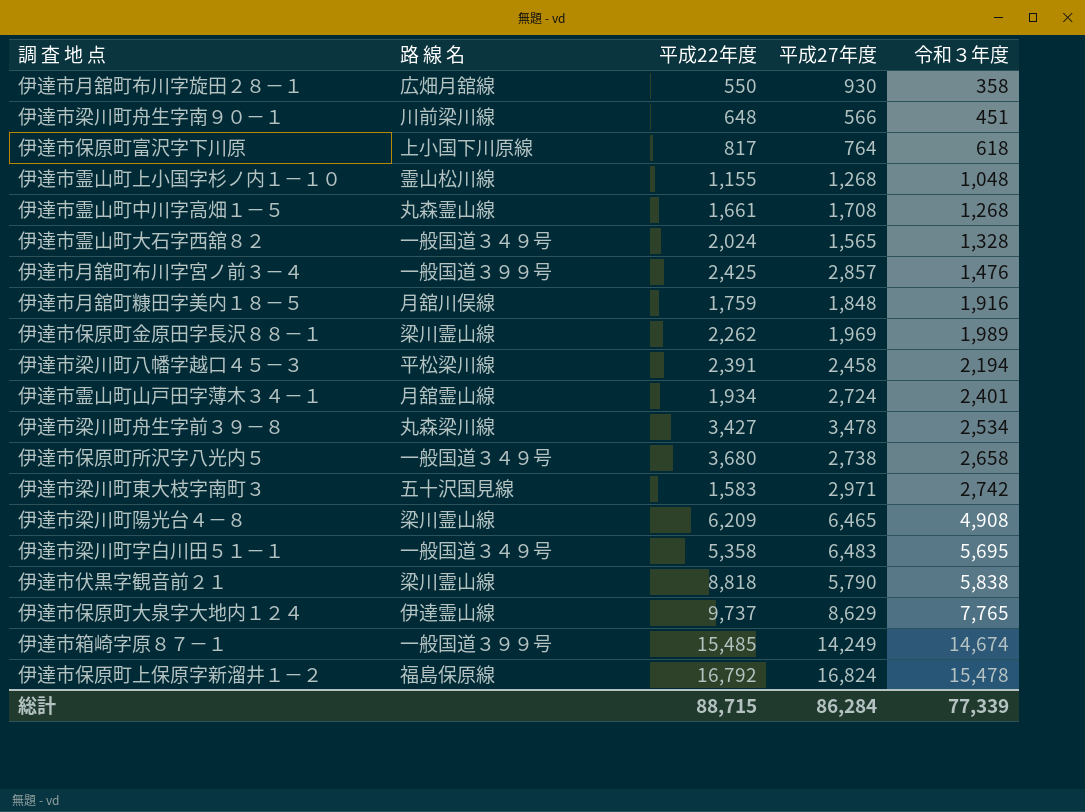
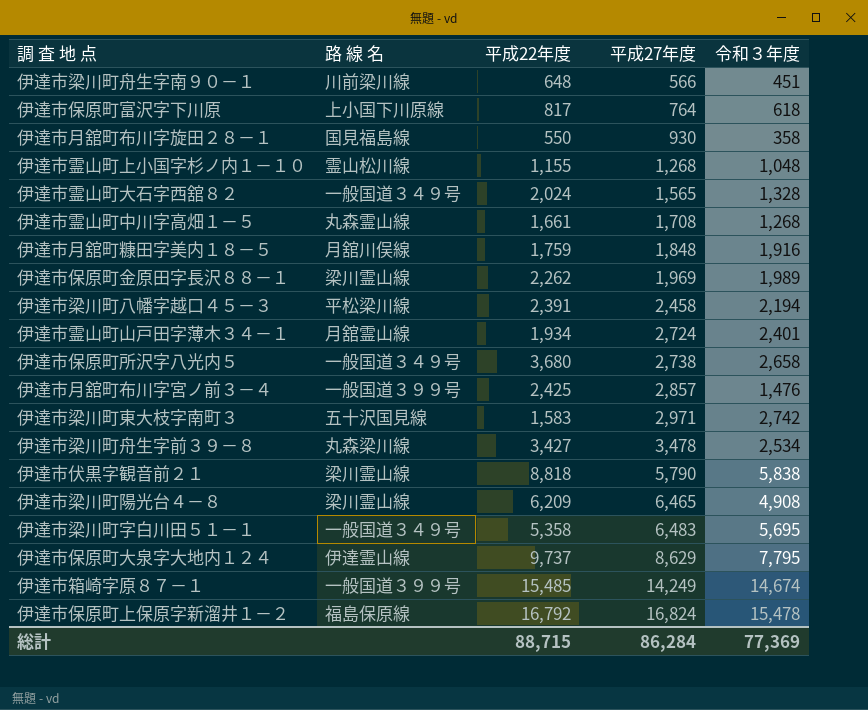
row order: 令和３年度 ascending -> 平成27年度 ascending
伊達市月舘町布川字旋田２８－１ | 路 線 名: 広畑月舘線 -> 国見福島線
伊達市保原町大泉字大地内１２４ | 令和３年度: 7,765 -> 7,795
総計 | 令和３年度: 77,339 -> 77,369

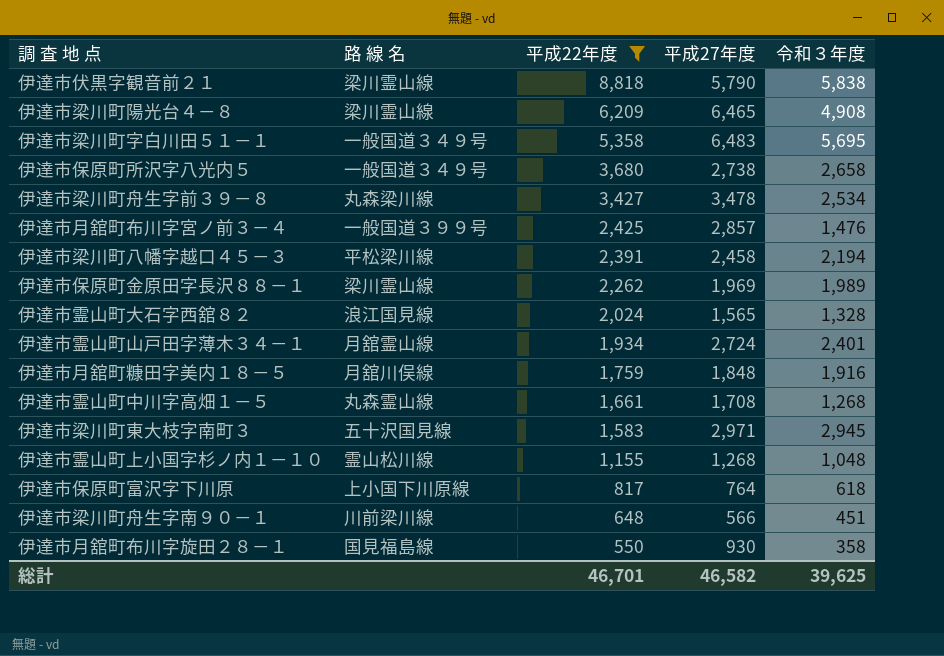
filter: none -> 平成22年度 <= 8,818
row order: 平成27年度 ascending -> 平成22年度 descending
伊達市霊山町大石字西舘８２ | 路 線 名: 一般国道３４９号 -> 浪江国見線
伊達市梁川町東大枝字南町３ | 令和３年度: 2,742 -> 2,945
総計 | 平成22年度: 88,715 -> 46,701
総計 | 平成27年度: 86,284 -> 46,582
総計 | 令和３年度: 77,369 -> 39,625

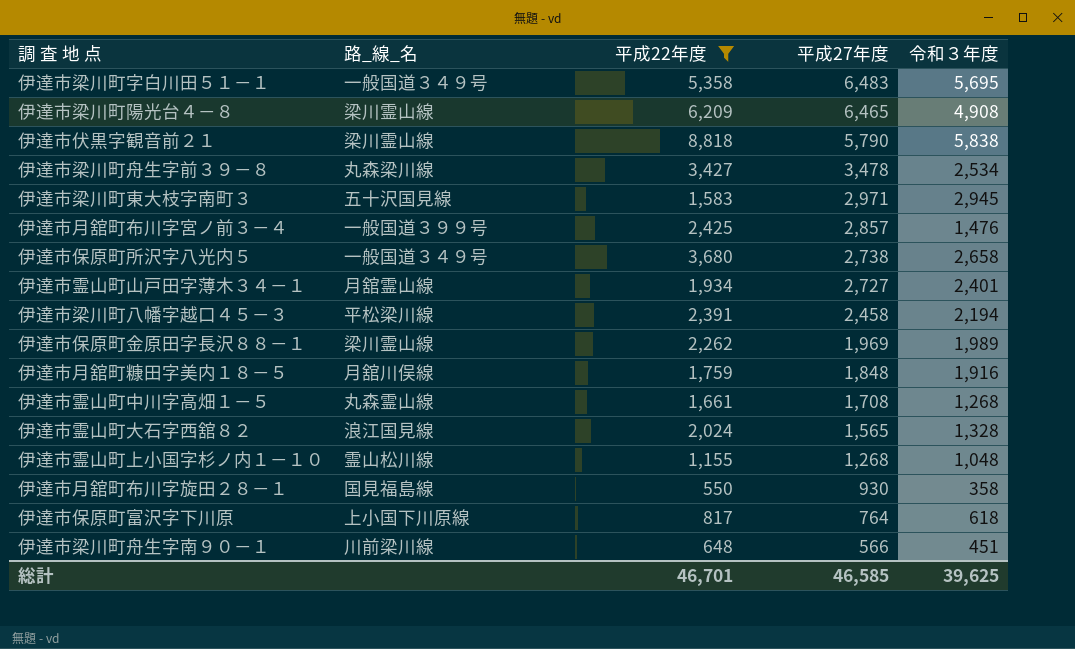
row order: 平成22年度 descending -> 平成27年度 descending
column name: 路 線 名 -> 路_線_名
伊達市霊山町山戸田字薄木３４－１ | 平成27年度: 2,724 -> 2,727
総計 | 平成27年度: 46,582 -> 46,585

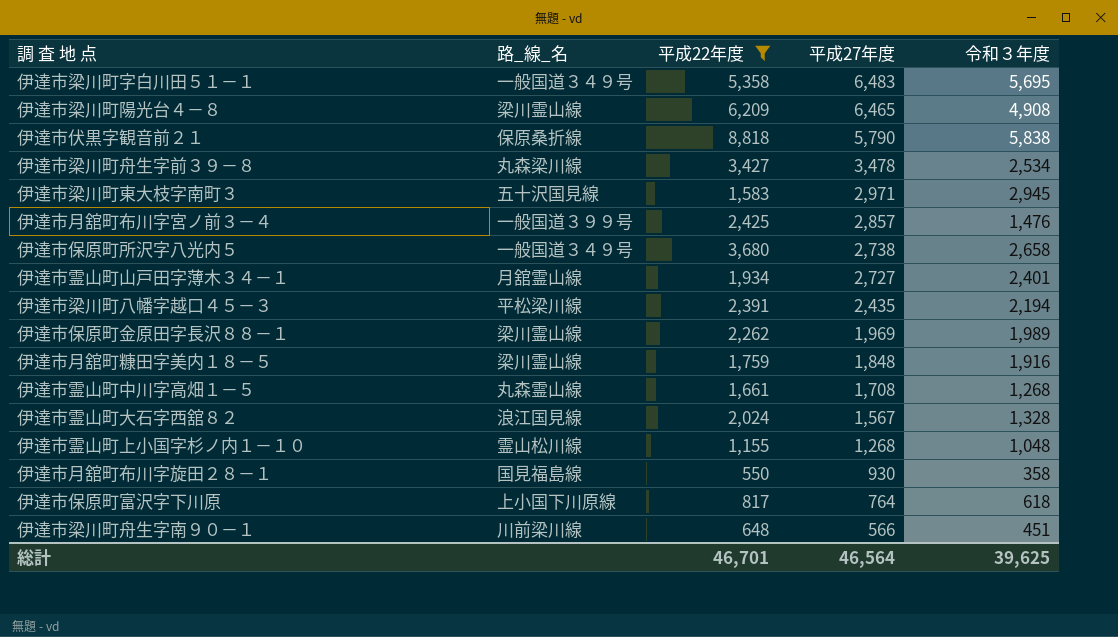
伊達市伏黒字観音前２１ | 路_線_名: 梁川霊山線 -> 保原桑折線
伊達市梁川町八幡字越口４５－３ | 平成27年度: 2,458 -> 2,435
伊達市月舘町糠田字美内１８－５ | 路_線_名: 月舘川俣線 -> 梁川霊山線
伊達市霊山町大石字西舘８２ | 平成27年度: 1,565 -> 1,567
総計 | 平成27年度: 46,585 -> 46,564

